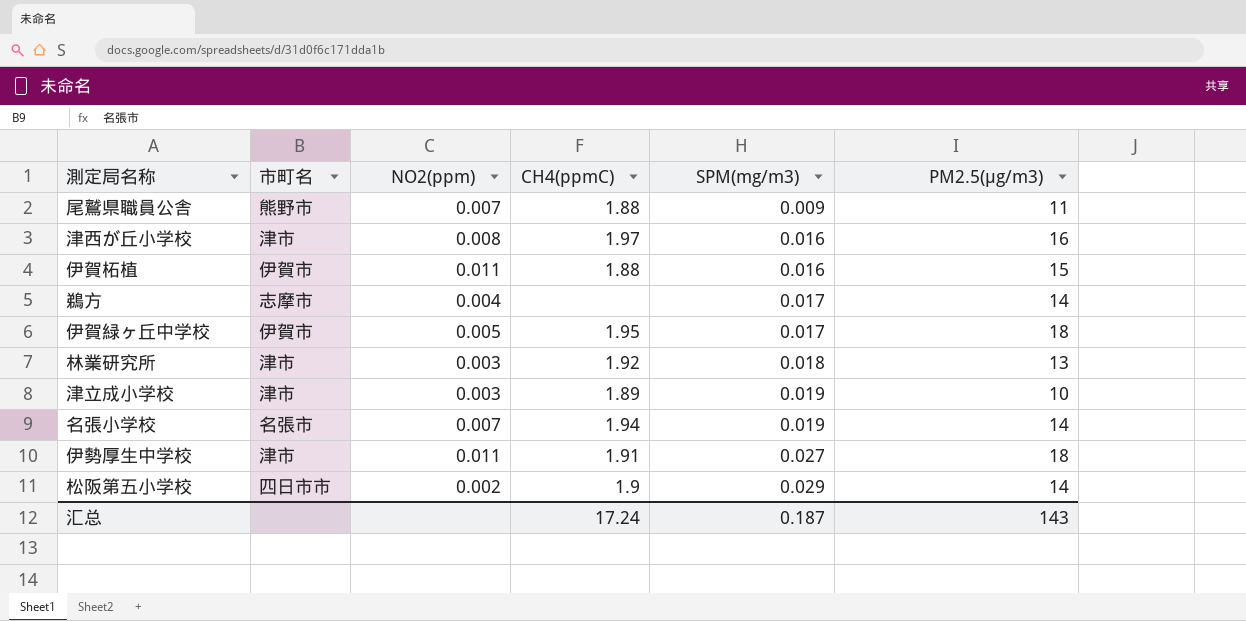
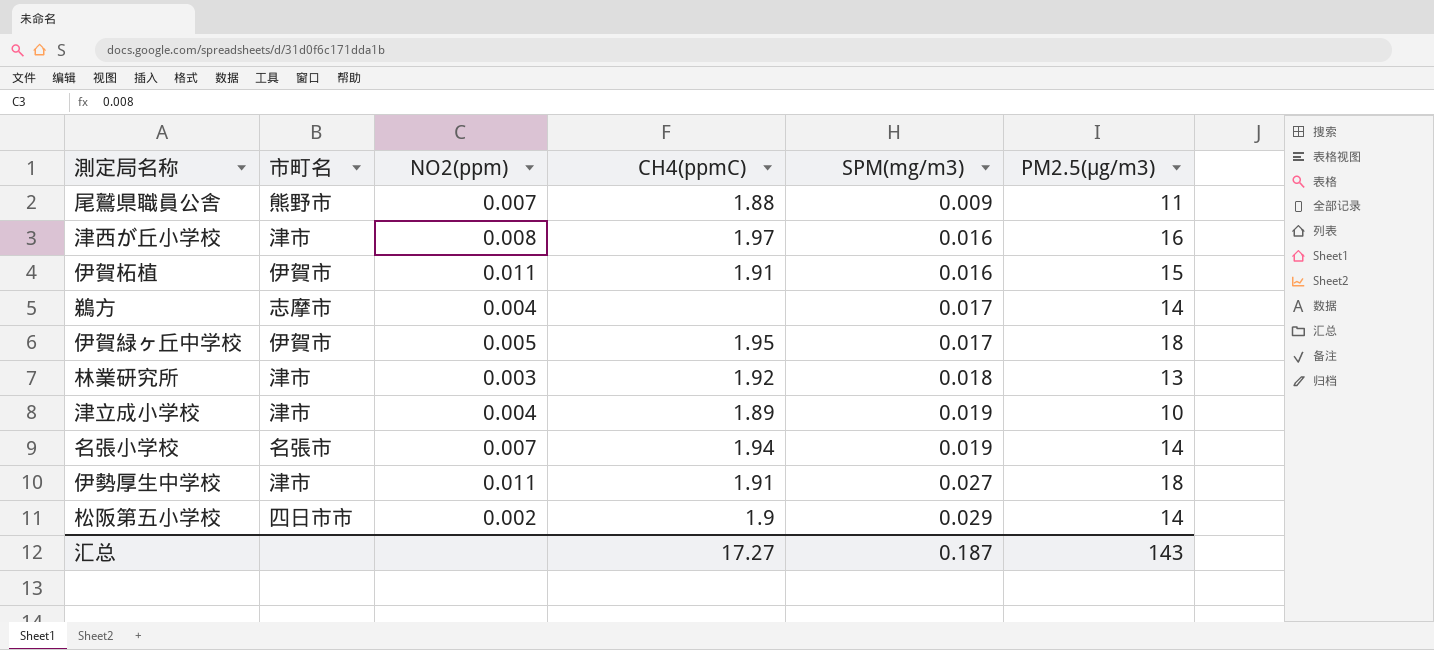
伊賀柘植 | CH4(ppmC): 1.88 -> 1.91
津立成小学校 | NO2(ppm): 0.003 -> 0.004
汇总 | CH4(ppmC): 17.24 -> 17.27

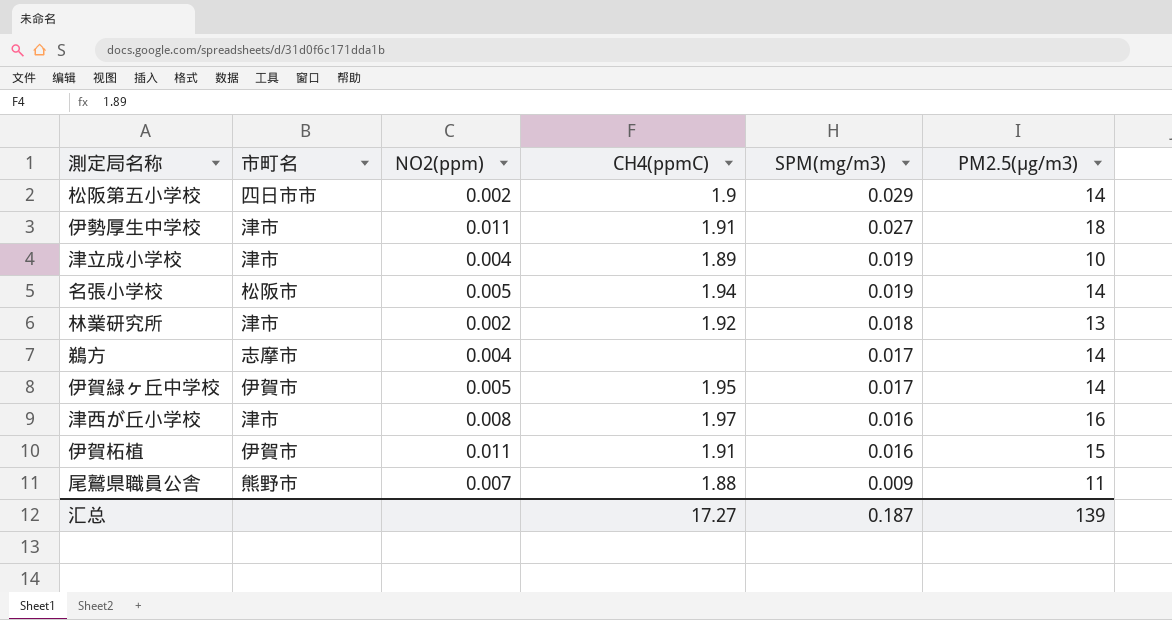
row order: SPM(mg/m3) ascending -> SPM(mg/m3) descending
名張小学校 | 市町名: 名張市 -> 松阪市
名張小学校 | NO2(ppm): 0.007 -> 0.005
林業研究所 | NO2(ppm): 0.003 -> 0.002
伊賀緑ヶ丘中学校 | PM2.5(μg/m3): 18 -> 14
汇总 | PM2.5(μg/m3): 143 -> 139

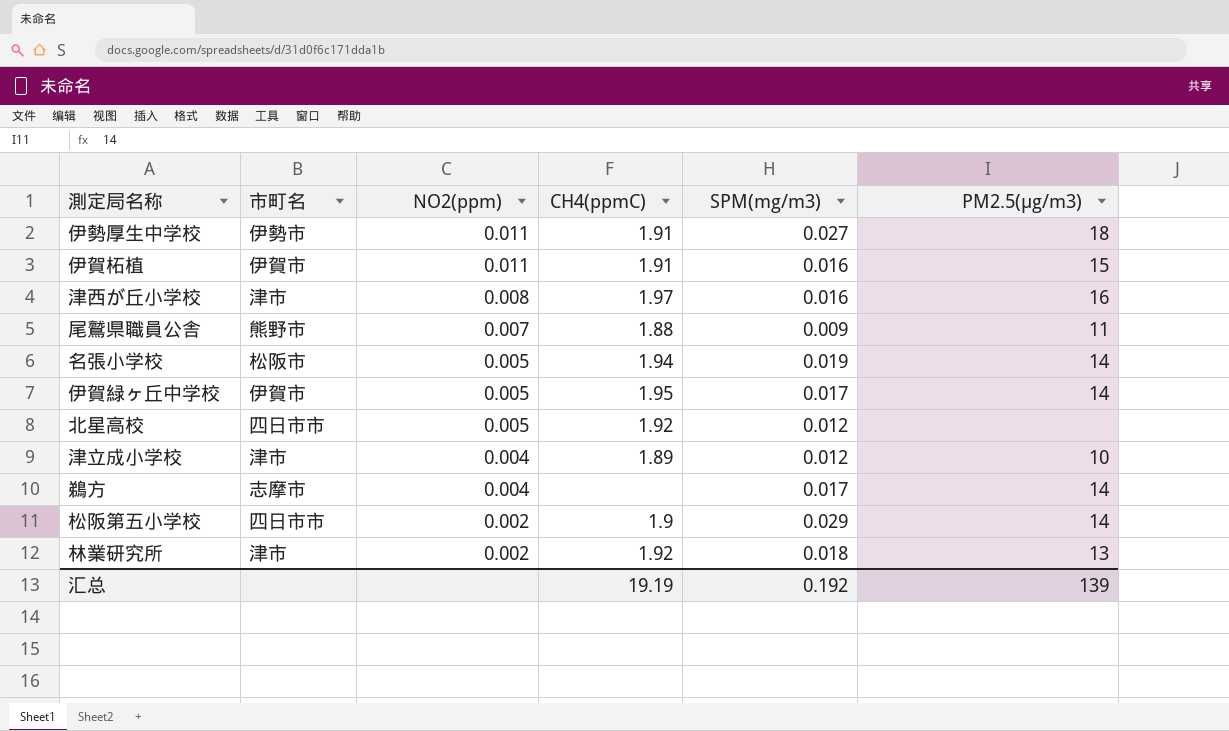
row order: SPM(mg/m3) descending -> NO2(ppm) descending
伊勢厚生中学校 | 市町名: 津市 -> 伊勢市
row 北星高校: none -> 四日市市 | 0.005 | 1.92 | 0.012 | none
津立成小学校 | SPM(mg/m3): 0.019 -> 0.012
汇总 | CH4(ppmC): 17.27 -> 19.19
汇总 | SPM(mg/m3): 0.187 -> 0.192

